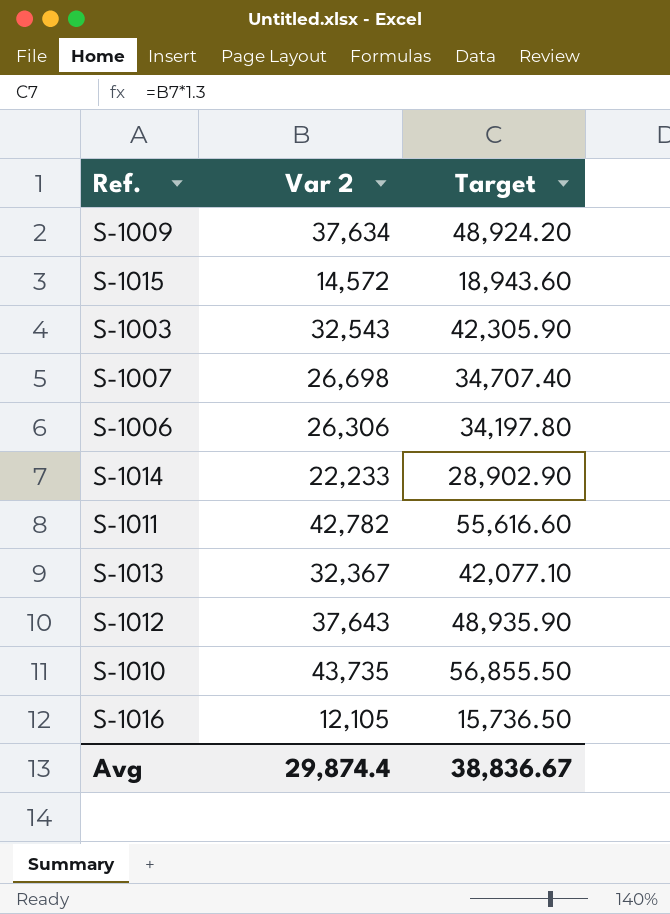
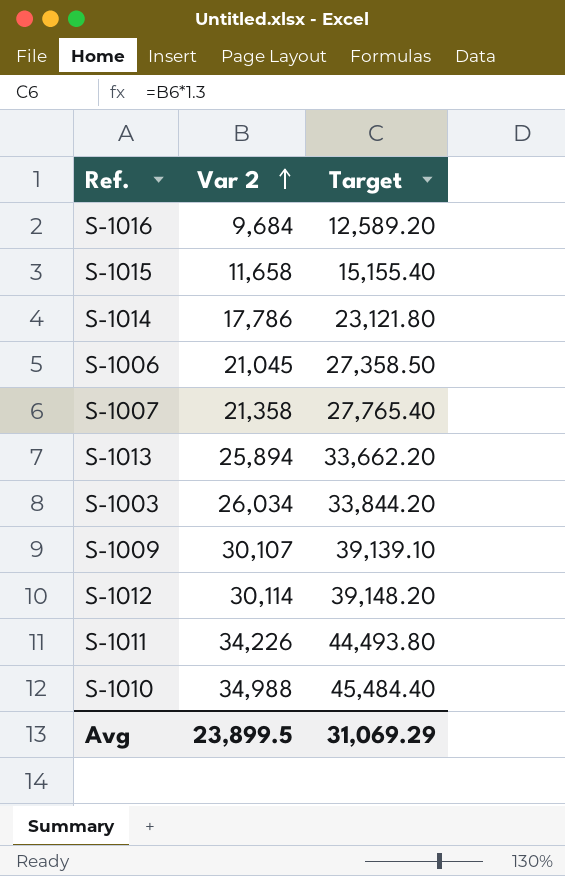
row order: none -> Var 2 ascending
S-1016 | Var 2: 12,105 -> 9,684
S-1016 | Target: 15,736.50 -> 12,589.20
S-1015 | Var 2: 14,572 -> 11,658
S-1015 | Target: 18,943.60 -> 15,155.40
S-1014 | Var 2: 22,233 -> 17,786
S-1014 | Target: 28,902.90 -> 23,121.80
S-1006 | Var 2: 26,306 -> 21,045
S-1006 | Target: 34,197.80 -> 27,358.50
S-1007 | Var 2: 26,698 -> 21,358
S-1007 | Target: 34,707.40 -> 27,765.40
S-1013 | Var 2: 32,367 -> 25,894
S-1013 | Target: 42,077.10 -> 33,662.20
S-1003 | Var 2: 32,543 -> 26,034
S-1003 | Target: 42,305.90 -> 33,844.20
S-1009 | Var 2: 37,634 -> 30,107
S-1009 | Target: 48,924.20 -> 39,139.10
S-1012 | Var 2: 37,643 -> 30,114
S-1012 | Target: 48,935.90 -> 39,148.20
S-1011 | Var 2: 42,782 -> 34,226
S-1011 | Target: 55,616.60 -> 44,493.80
S-1010 | Var 2: 43,735 -> 34,988
S-1010 | Target: 56,855.50 -> 45,484.40
Avg | Var 2: 29,874.4 -> 23,899.5
Avg | Target: 38,836.67 -> 31,069.29

